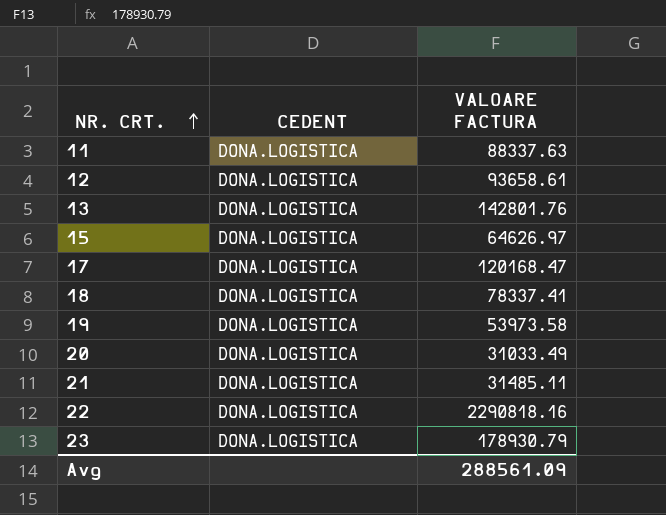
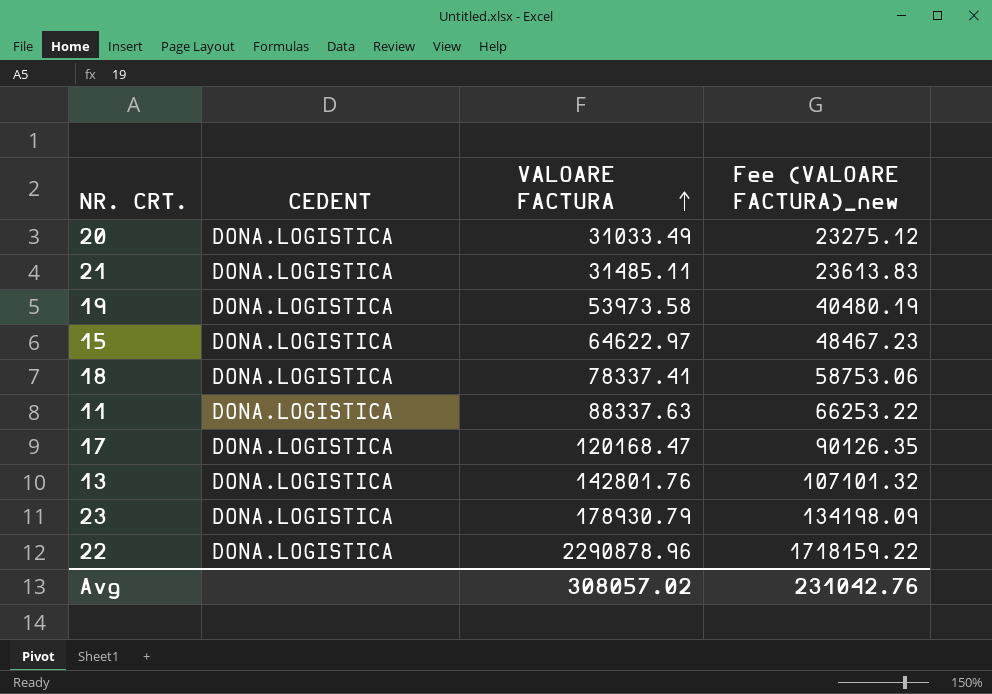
row order: NR. CRT. ascending -> VALOARE FACTURA ascending
column Fee (VALOARE FACTURA)_new | formula: none -> [VALOARE FACTURA] * 0.75
row 12: DONA.LOGISTICA | 93658.61 -> none
15 | VALOARE FACTURA: 64626.97 -> 64622.97
22 | VALOARE FACTURA: 2290818.16 -> 2290878.96
Avg | VALOARE FACTURA: 288561.09 -> 308057.02

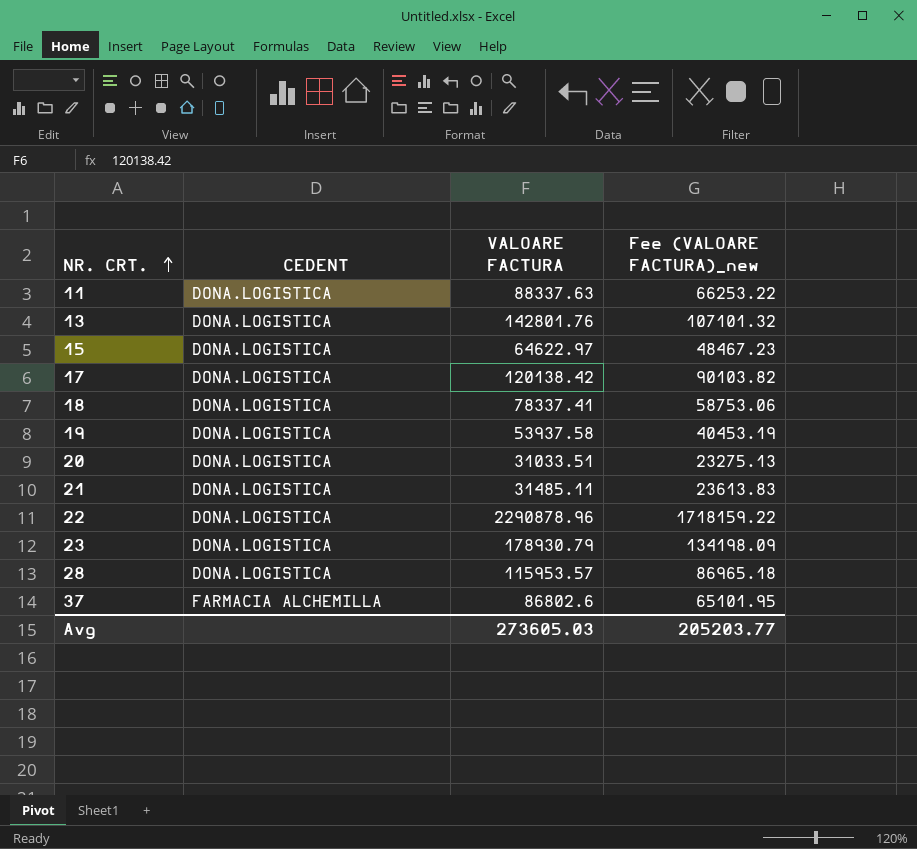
row order: VALOARE FACTURA ascending -> NR. CRT. ascending
17 | VALOARE FACTURA: 120168.47 -> 120138.42
17 | Fee (VALOARE FACTURA)_new: 90126.35 -> 90103.82
19 | VALOARE FACTURA: 53973.58 -> 53937.58
19 | Fee (VALOARE FACTURA)_new: 40480.19 -> 40453.19
20 | VALOARE FACTURA: 31033.49 -> 31033.51
20 | Fee (VALOARE FACTURA)_new: 23275.12 -> 23275.13
row 28: none -> DONA.LOGISTICA | 115953.57 | 86965.18
row 37: none -> FARMACIA ALCHEMILLA | 86802.6 | 65101.95
Avg | VALOARE FACTURA: 308057.02 -> 273605.03
Avg | Fee (VALOARE FACTURA)_new: 231042.76 -> 205203.77

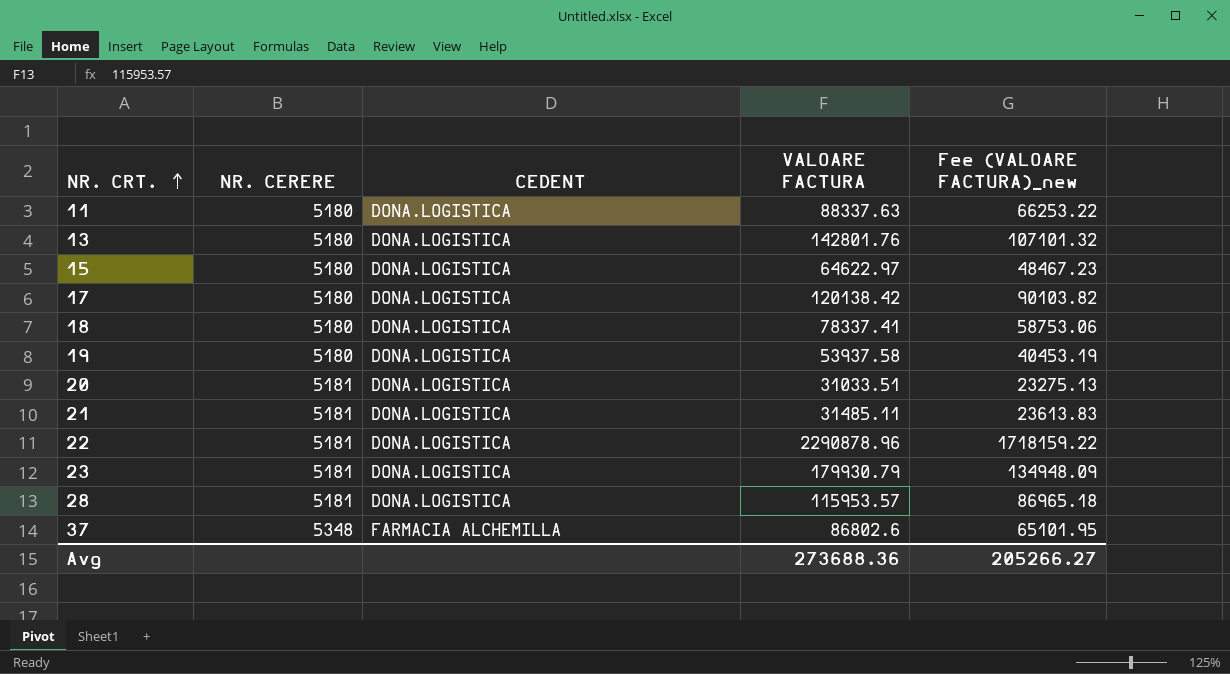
column NR. CERERE | position: none -> 2
23 | VALOARE FACTURA: 178930.79 -> 179930.79
23 | Fee (VALOARE FACTURA)_new: 134198.09 -> 134948.09
Avg | VALOARE FACTURA: 273605.03 -> 273688.36
Avg | Fee (VALOARE FACTURA)_new: 205203.77 -> 205266.27

